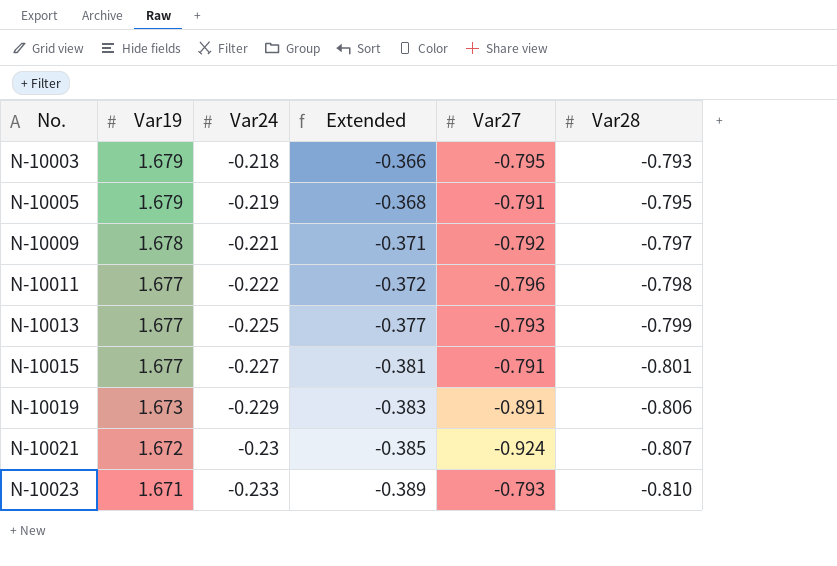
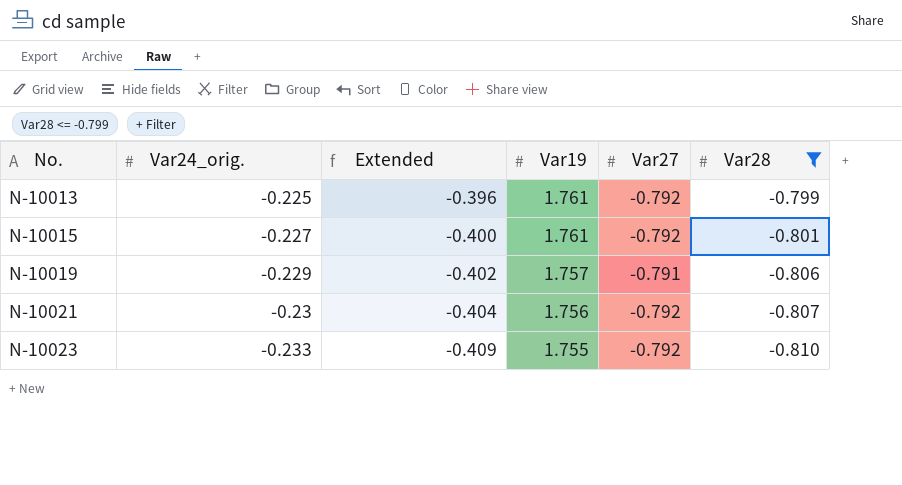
filter: none -> Var28 <= -0.799
column name: Var24 -> Var24_orig.
column Var19 | position: 2 -> 4
N-10013 | Extended: -0.377 -> -0.396
N-10013 | Var19: 1.677 -> 1.761
N-10013 | Var27: -0.793 -> -0.792
N-10015 | Extended: -0.381 -> -0.400
N-10015 | Var19: 1.677 -> 1.761
N-10015 | Var27: -0.791 -> -0.792
N-10019 | Extended: -0.383 -> -0.402
N-10019 | Var19: 1.673 -> 1.757
N-10019 | Var27: -0.891 -> -0.791
N-10021 | Extended: -0.385 -> -0.404
N-10021 | Var19: 1.672 -> 1.756
N-10021 | Var27: -0.924 -> -0.792
N-10023 | Extended: -0.389 -> -0.409
N-10023 | Var19: 1.671 -> 1.755
N-10023 | Var27: -0.793 -> -0.792

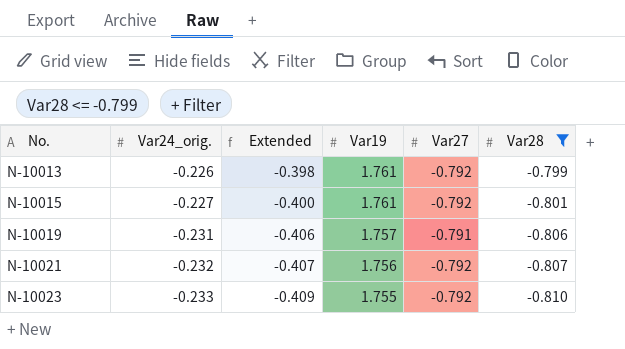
N-10013 | Var24_orig.: -0.225 -> -0.226
N-10013 | Extended: -0.396 -> -0.398
N-10019 | Var24_orig.: -0.229 -> -0.231
N-10019 | Extended: -0.402 -> -0.406
N-10021 | Var24_orig.: -0.23 -> -0.232
N-10021 | Extended: -0.404 -> -0.407

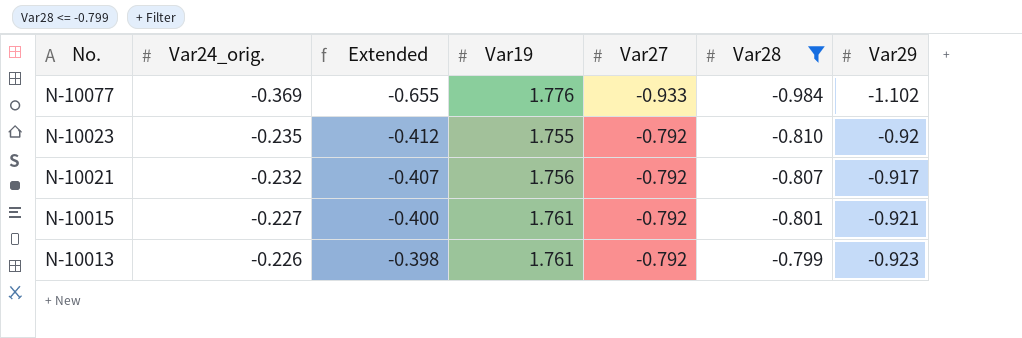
row order: No. ascending -> No. descending
column Var29 | position: none -> 7
row N-10019: -0.231 | -0.406 | 1.757 | -0.791 | -0.806 -> none
row N-10077: none -> -0.369 | -0.655 | 1.776 | -0.933 | -0.984 | -1.102
N-10023 | Var24_orig.: -0.233 -> -0.235
N-10023 | Extended: -0.409 -> -0.412

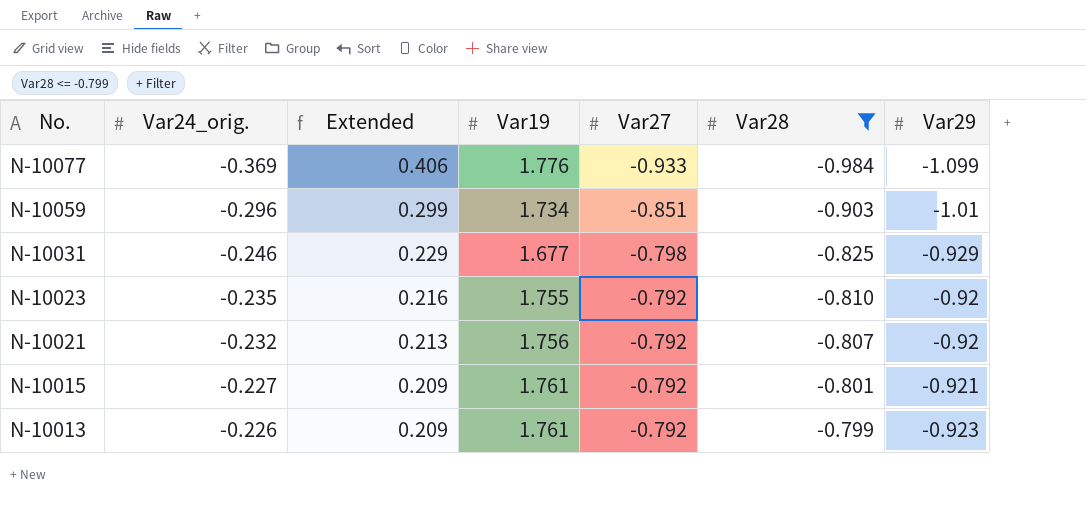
column Extended | formula: [Var24_orig.] * [Var19] -> [Var24_orig.] * [Var29]
N-10077 | Var29: -1.102 -> -1.099
row N-10059: none -> -0.296 | 0.299 | 1.734 | -0.851 | -0.903 | -1.01
row N-10031: none -> -0.246 | 0.229 | 1.677 | -0.798 | -0.825 | -0.929
N-10021 | Var29: -0.917 -> -0.92

